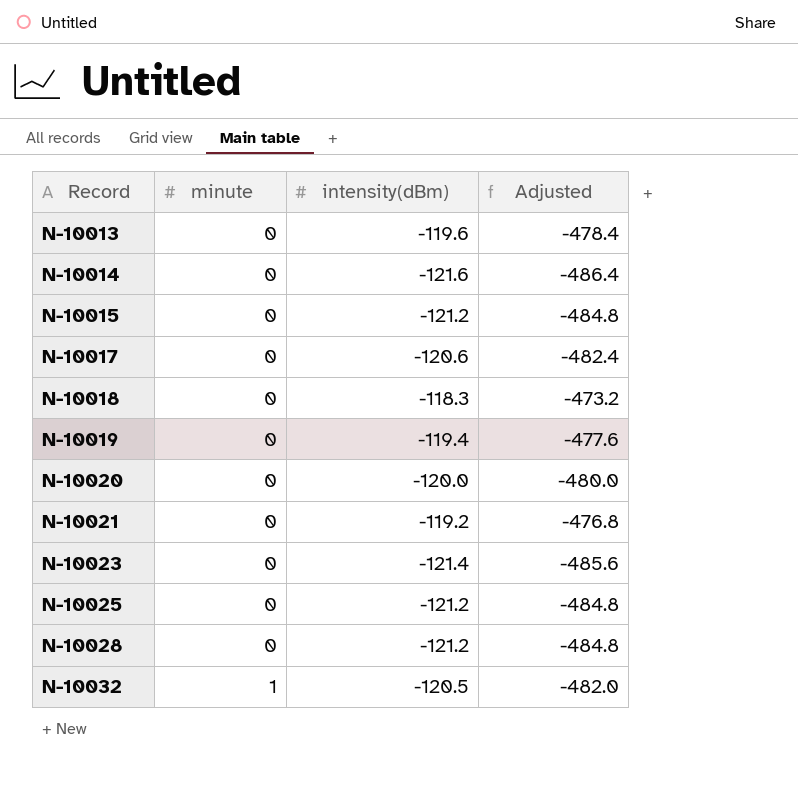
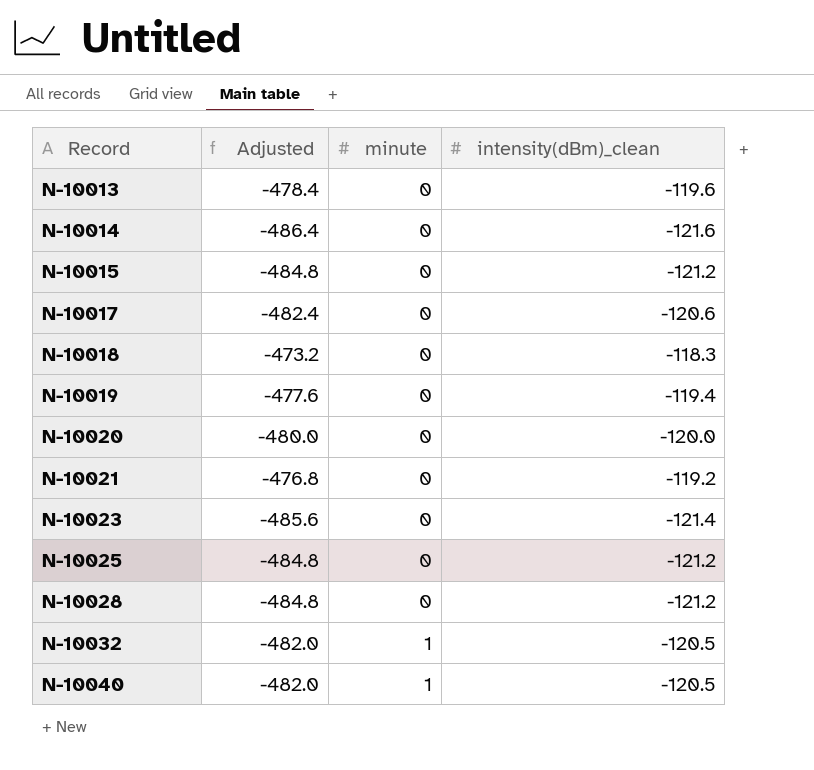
column Adjusted | position: 4 -> 2
column name: intensity(dBm) -> intensity(dBm)_clean
row N-10040: none -> -482.0 | 1 | -120.5

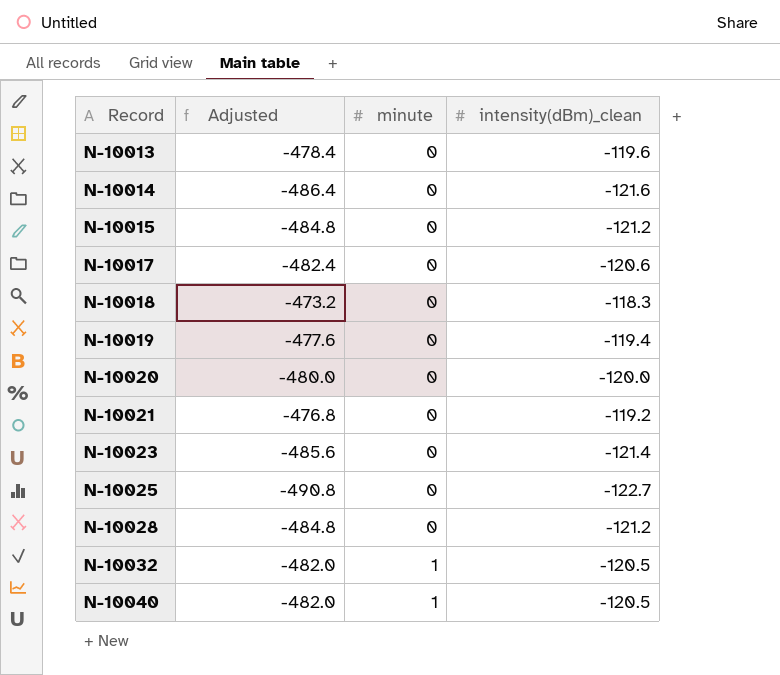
N-10025 | Adjusted: -484.8 -> -490.8
N-10025 | intensity(dBm)_clean: -121.2 -> -122.7

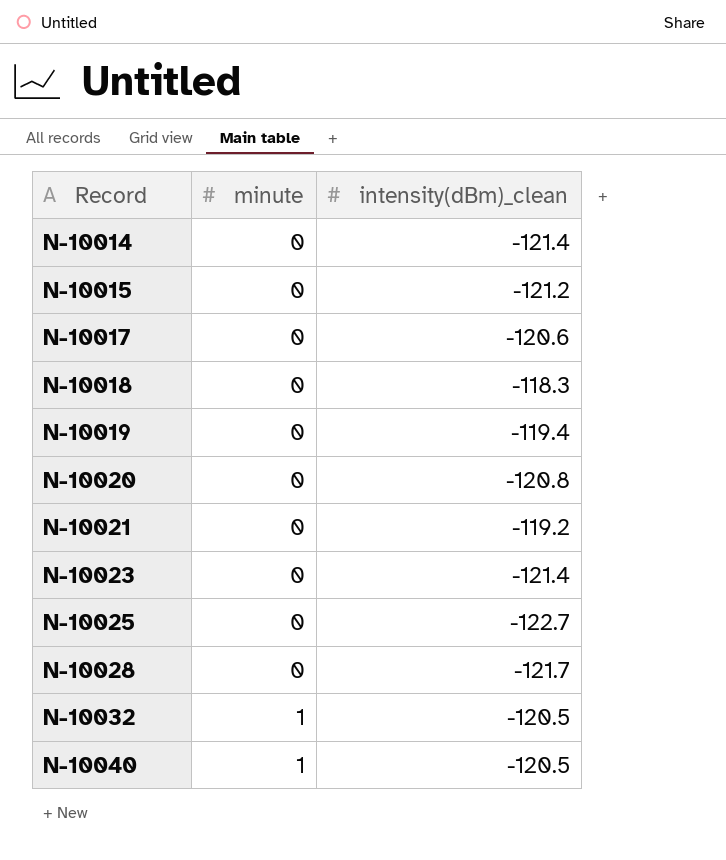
column Adjusted | formula: [intensity(dBm)_clean] * 4 -> none
row N-10013: -478.4 | 0 | -119.6 -> none
N-10014 | intensity(dBm)_clean: -121.6 -> -121.4
N-10020 | intensity(dBm)_clean: -120.0 -> -120.8
N-10028 | intensity(dBm)_clean: -121.2 -> -121.7

